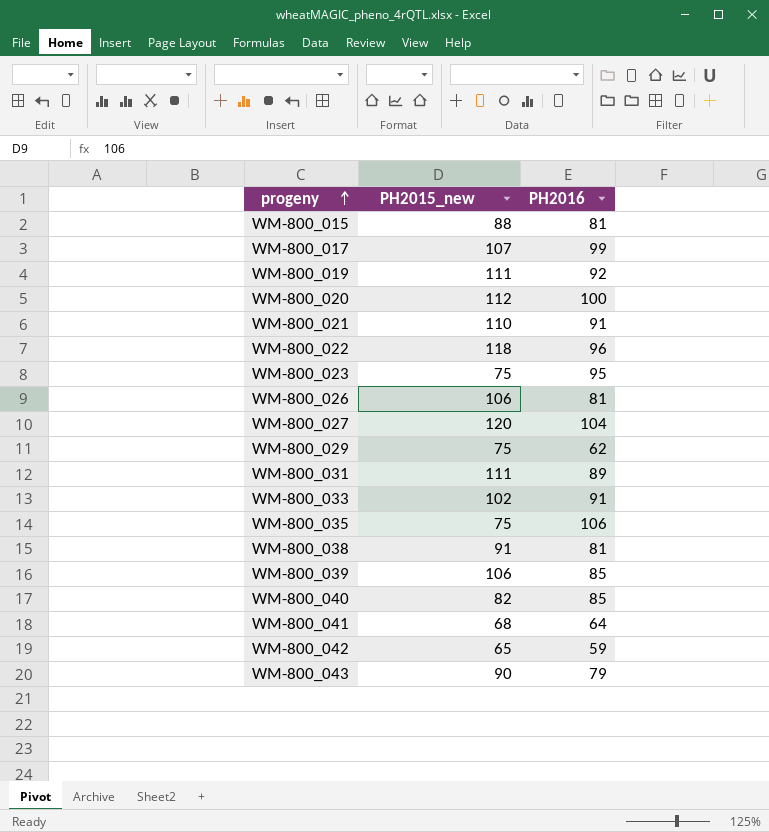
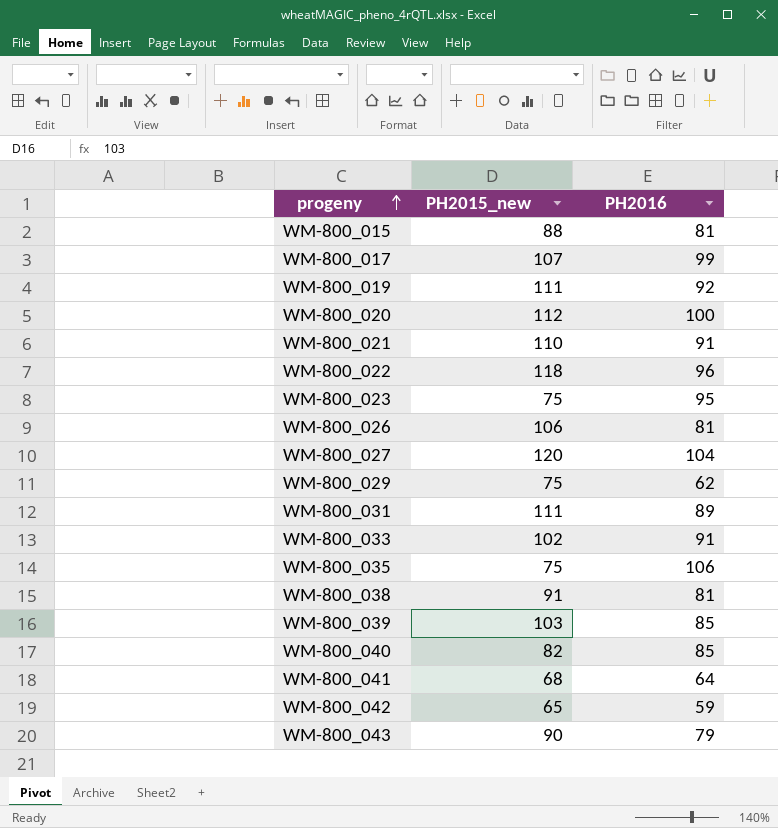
WM-800_039 | PH2015_new: 106 -> 103

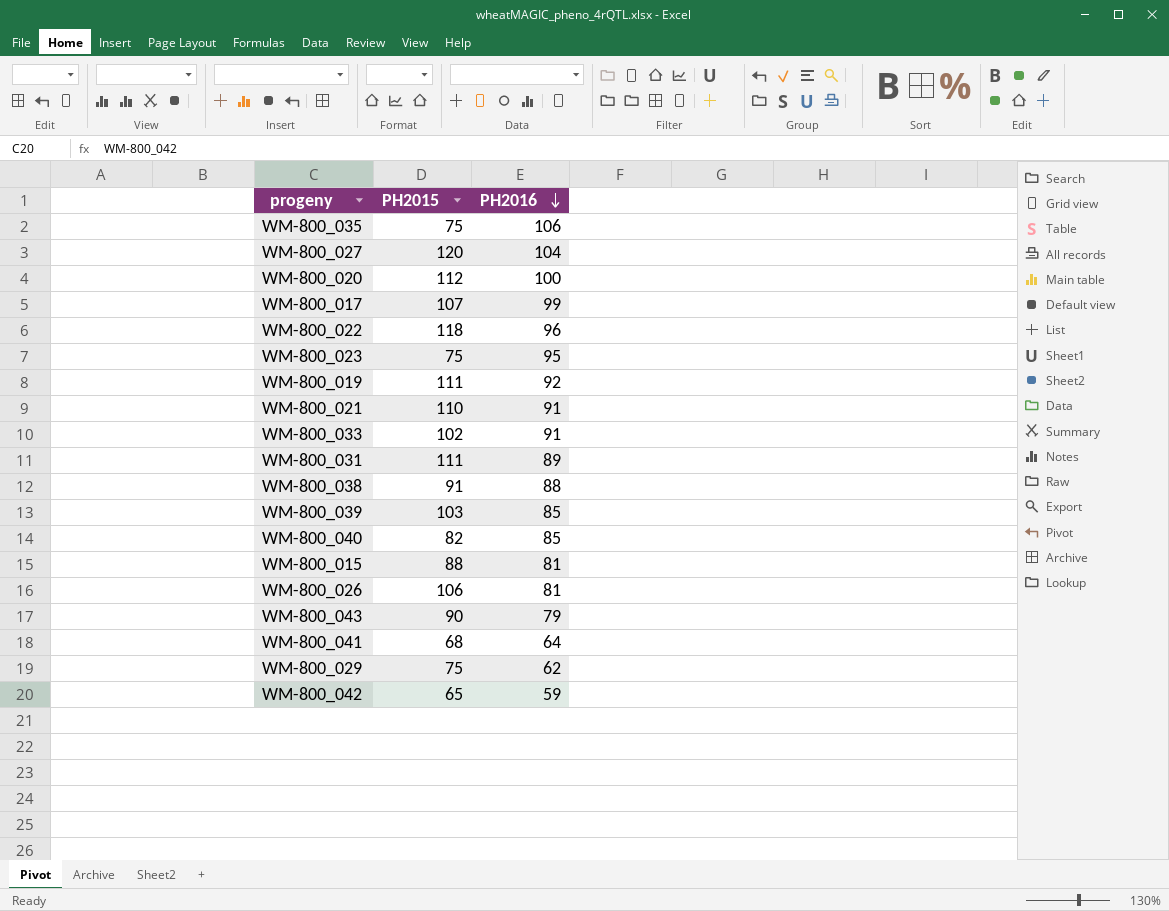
row order: progeny ascending -> PH2016 descending
column name: PH2015_new -> PH2015
WM-800_038 | PH2016: 81 -> 88

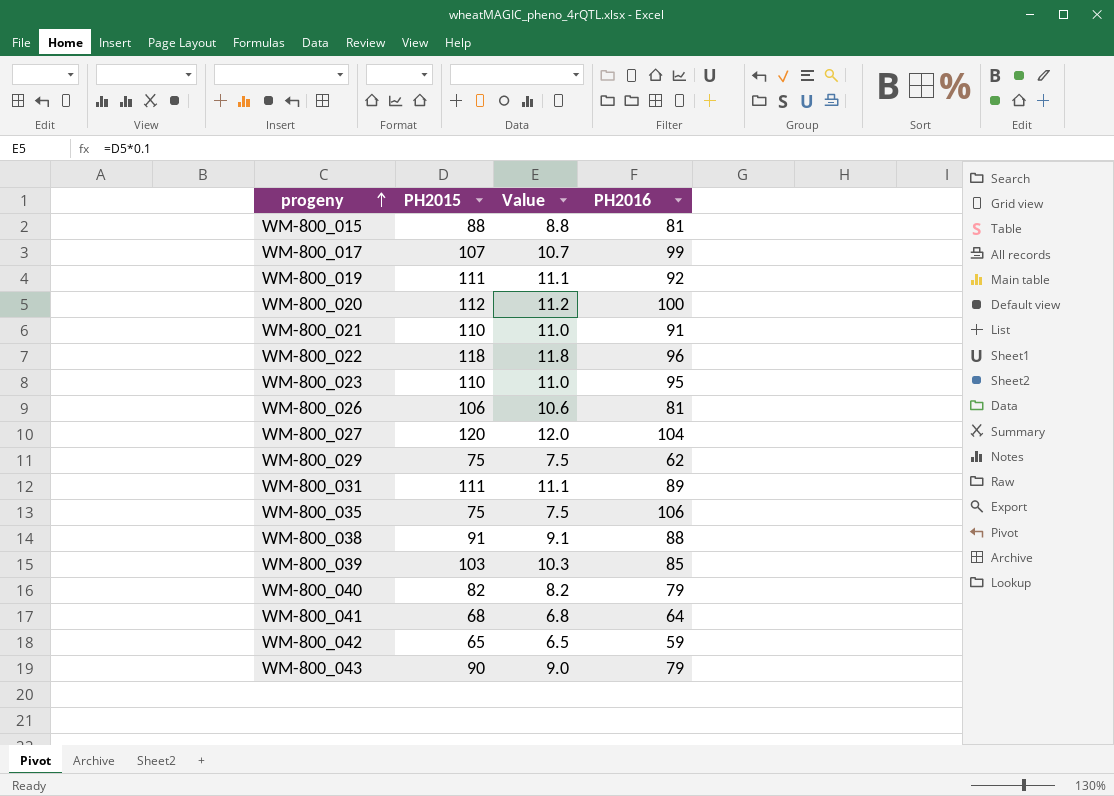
row order: PH2016 descending -> progeny ascending
column Value | formula: none -> [PH2015] * 0.1
row WM-800_033: 102 | 91 -> none
WM-800_023 | PH2015: 75 -> 110
WM-800_040 | PH2016: 85 -> 79

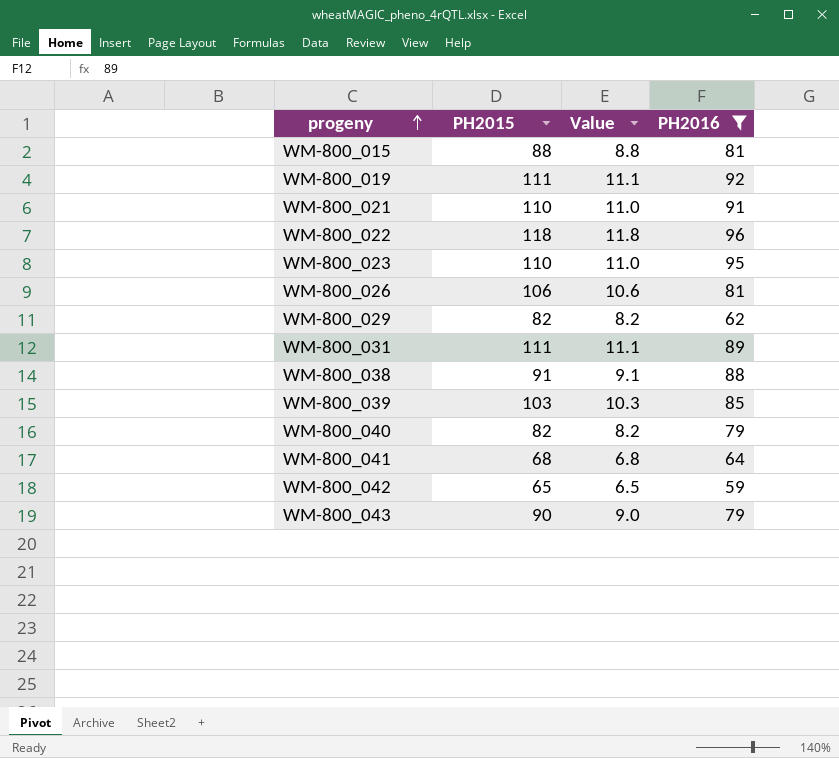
filter: none -> PH2016 <= 96
WM-800_029 | PH2015: 75 -> 82
WM-800_029 | Value: 7.5 -> 8.2

